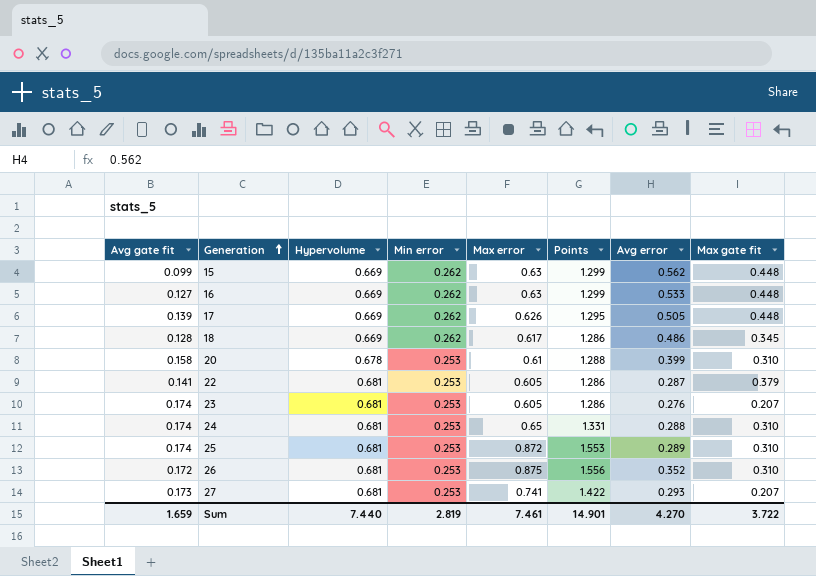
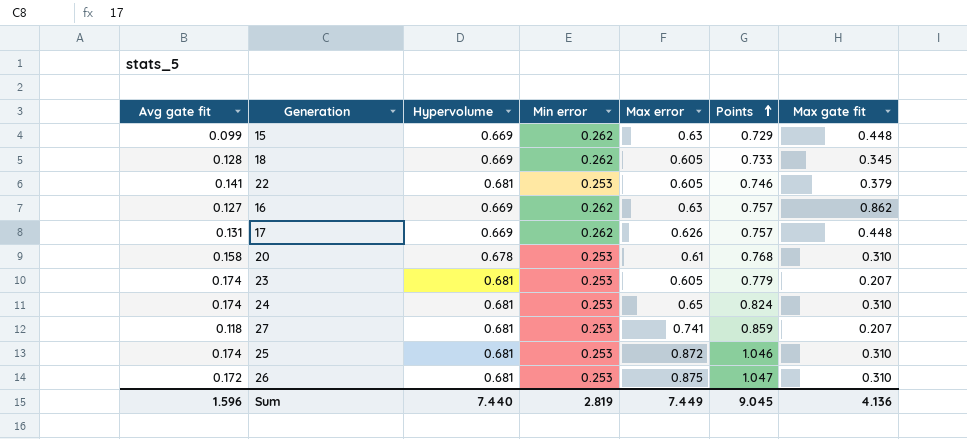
row order: Generation ascending -> Points ascending
column Avg error | position: 7 -> none
column Points | formula: [Hypervolume] + [Max error] -> [Avg gate fit] + [Max error]
18 | Max error: 0.617 -> 0.605
16 | Max gate fit: 0.448 -> 0.862
17 | Avg gate fit: 0.139 -> 0.131
27 | Avg gate fit: 0.173 -> 0.118
Sum | Avg gate fit: 1.659 -> 1.596
Sum | Max error: 7.461 -> 7.449
Sum | Points: 14.901 -> 9.045
Sum | Max gate fit: 3.722 -> 4.136

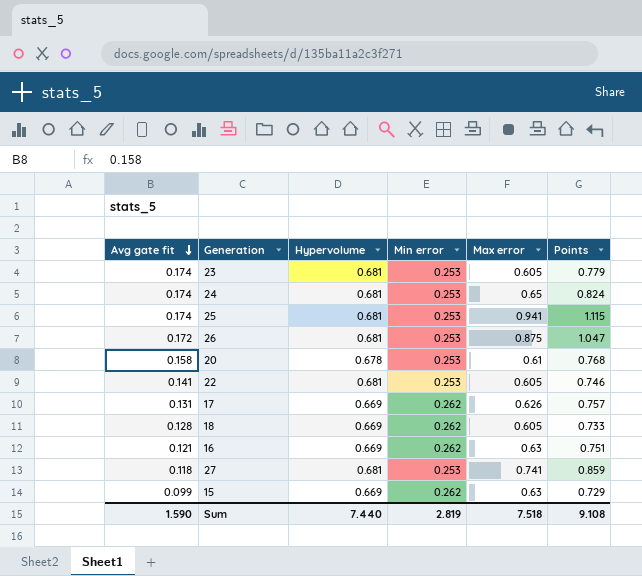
row order: Points ascending -> Avg gate fit descending
column Max gate fit | position: 7 -> none
25 | Max error: 0.872 -> 0.941
25 | Points: 1.046 -> 1.115
16 | Avg gate fit: 0.127 -> 0.121
16 | Points: 0.757 -> 0.751
Sum | Avg gate fit: 1.596 -> 1.590
Sum | Max error: 7.449 -> 7.518
Sum | Points: 9.045 -> 9.108

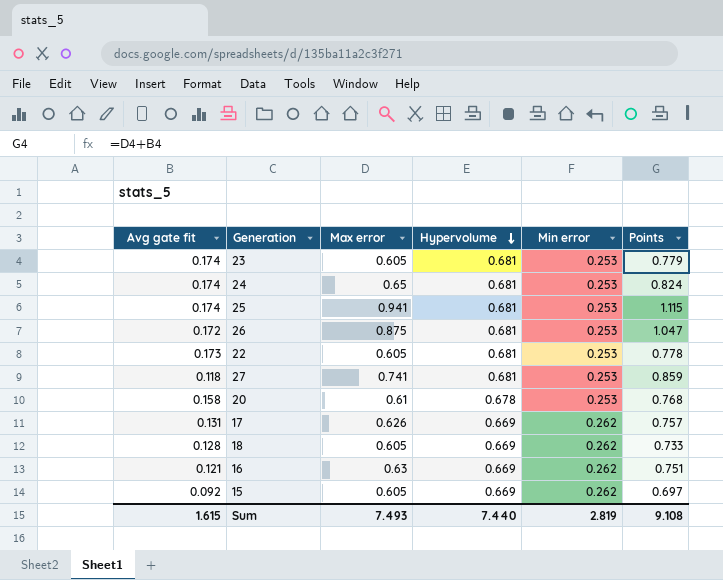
row order: Avg gate fit descending -> Hypervolume descending
column Max error | position: 5 -> 3
22 | Avg gate fit: 0.141 -> 0.173
22 | Points: 0.746 -> 0.778
15 | Avg gate fit: 0.099 -> 0.092
15 | Max error: 0.63 -> 0.605
15 | Points: 0.729 -> 0.697
Sum | Avg gate fit: 1.590 -> 1.615
Sum | Max error: 7.518 -> 7.493

